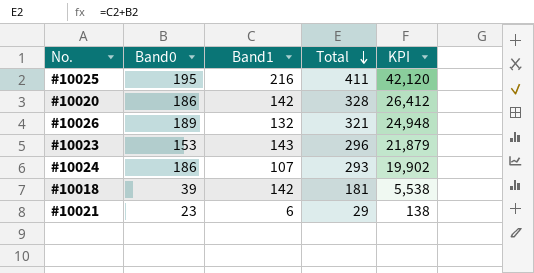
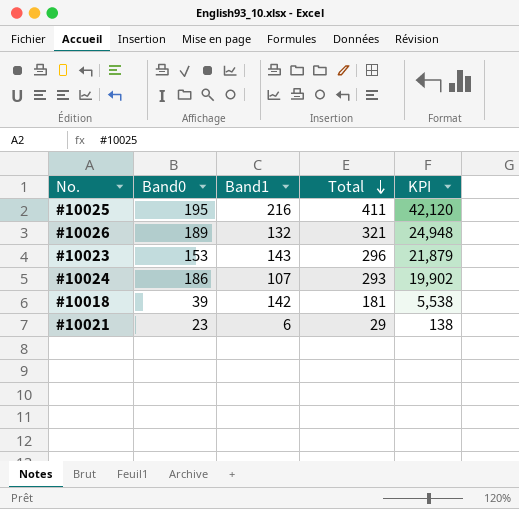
row #10020: 186 | 142 | 328 | 26,412 -> none

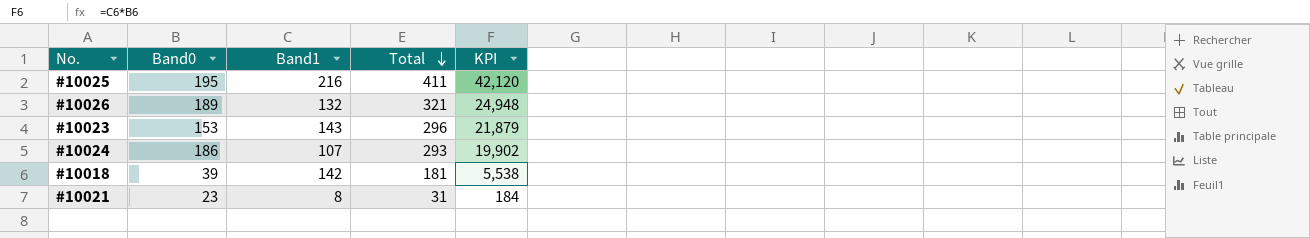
#10021 | Band1: 6 -> 8
#10021 | Total: 29 -> 31
#10021 | KPI: 138 -> 184

